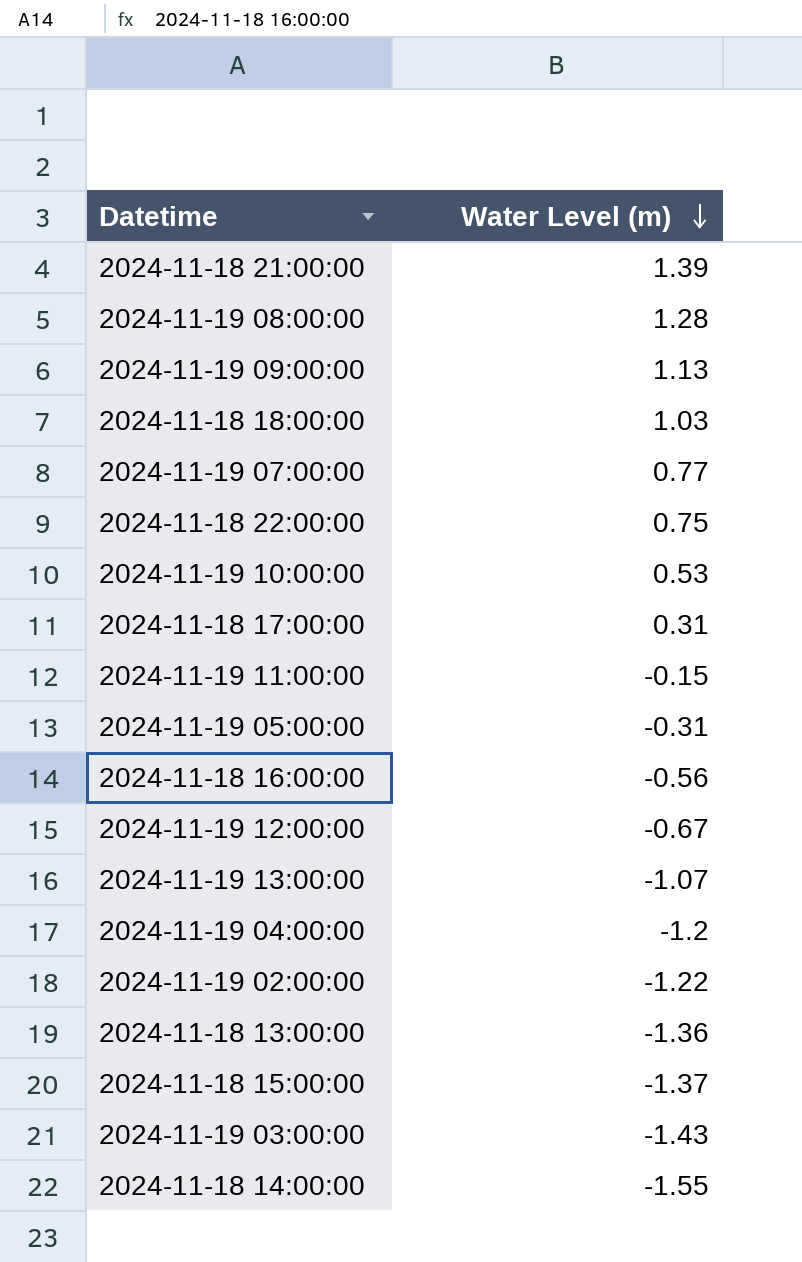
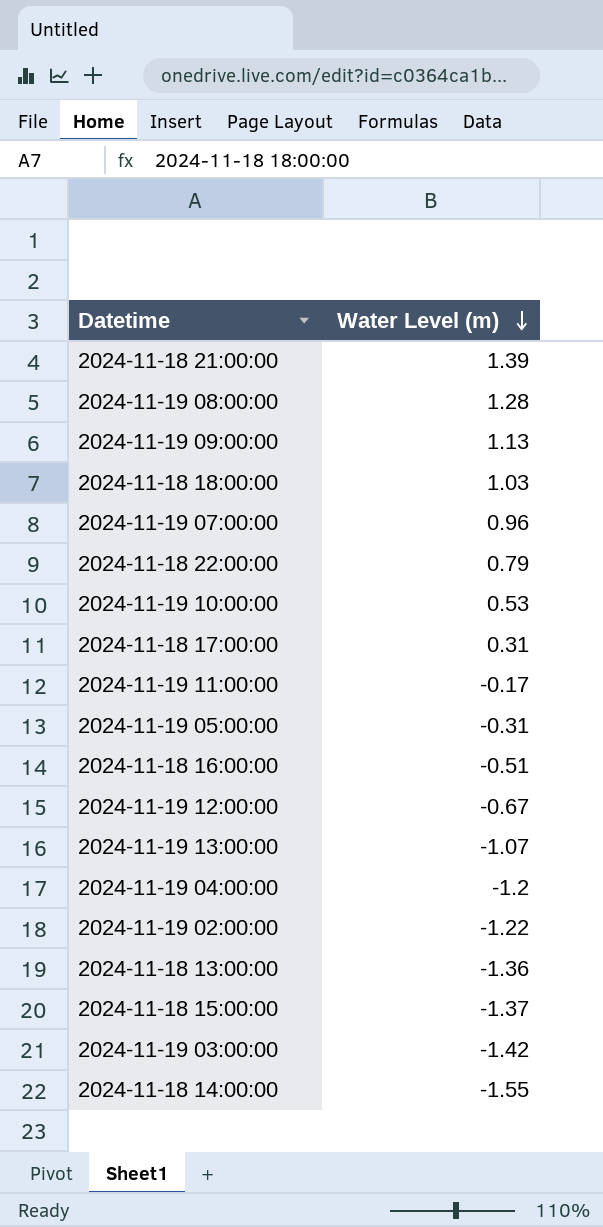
2024-11-19 07:00:00 | Water Level (m): 0.77 -> 0.96
2024-11-18 22:00:00 | Water Level (m): 0.75 -> 0.79
2024-11-19 11:00:00 | Water Level (m): -0.15 -> -0.17
2024-11-18 16:00:00 | Water Level (m): -0.56 -> -0.51
2024-11-19 03:00:00 | Water Level (m): -1.43 -> -1.42

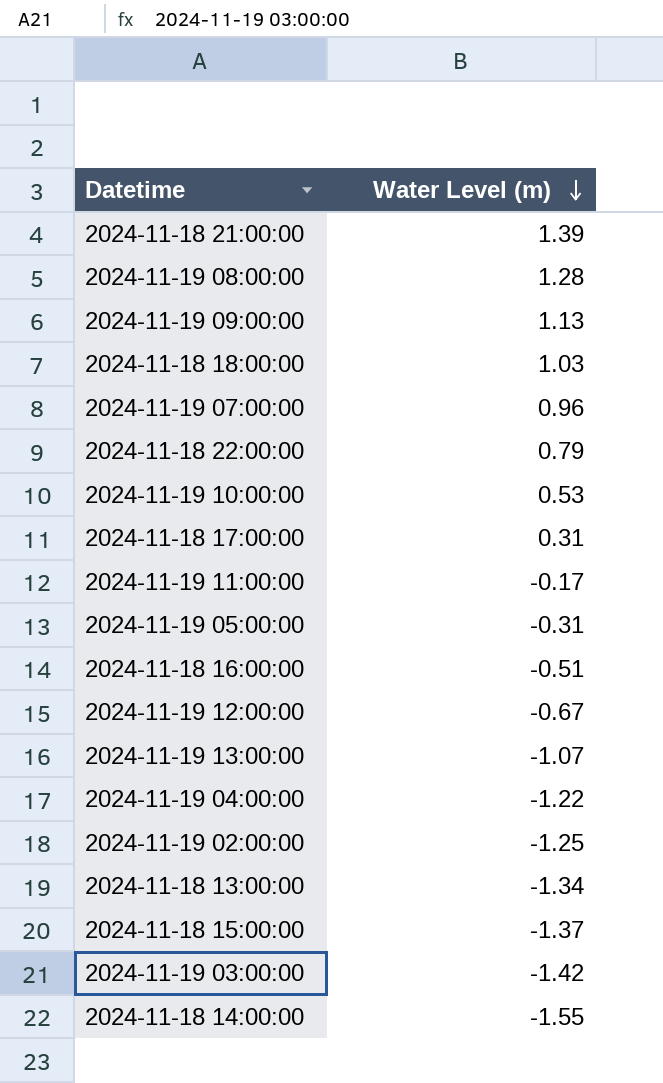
2024-11-19 04:00:00 | Water Level (m): -1.2 -> -1.22
2024-11-19 02:00:00 | Water Level (m): -1.22 -> -1.25
2024-11-18 13:00:00 | Water Level (m): -1.36 -> -1.34

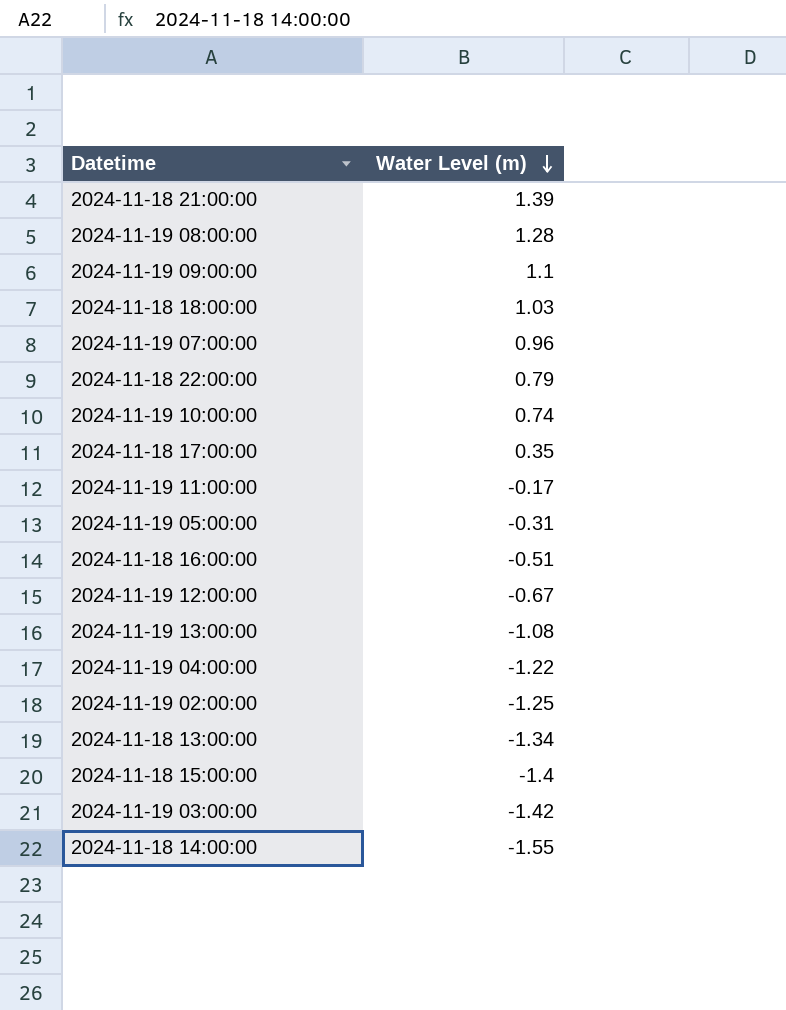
2024-11-19 09:00:00 | Water Level (m): 1.13 -> 1.1
2024-11-19 10:00:00 | Water Level (m): 0.53 -> 0.74
2024-11-18 17:00:00 | Water Level (m): 0.31 -> 0.35
2024-11-19 13:00:00 | Water Level (m): -1.07 -> -1.08
2024-11-18 15:00:00 | Water Level (m): -1.37 -> -1.4

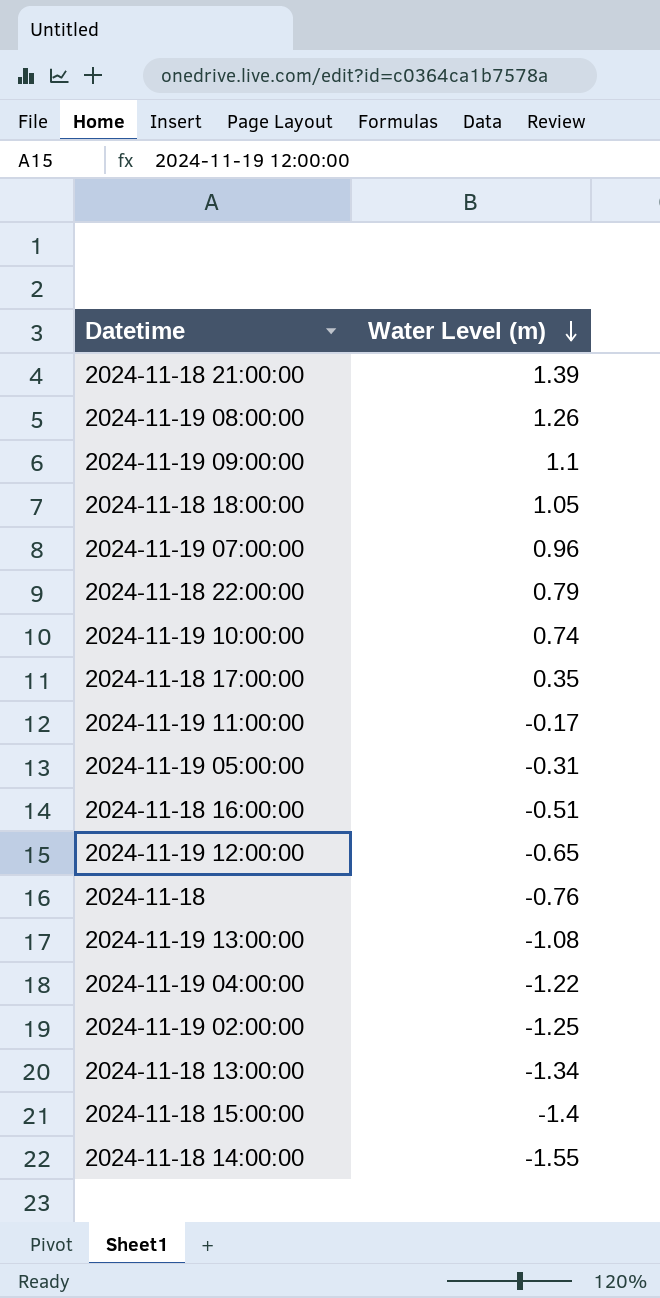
row 2024-11-19 03:00:00: -1.42 -> none
2024-11-19 08:00:00 | Water Level (m): 1.28 -> 1.26
2024-11-18 18:00:00 | Water Level (m): 1.03 -> 1.05
2024-11-19 12:00:00 | Water Level (m): -0.67 -> -0.65
row 2024-11-18: none -> -0.76

